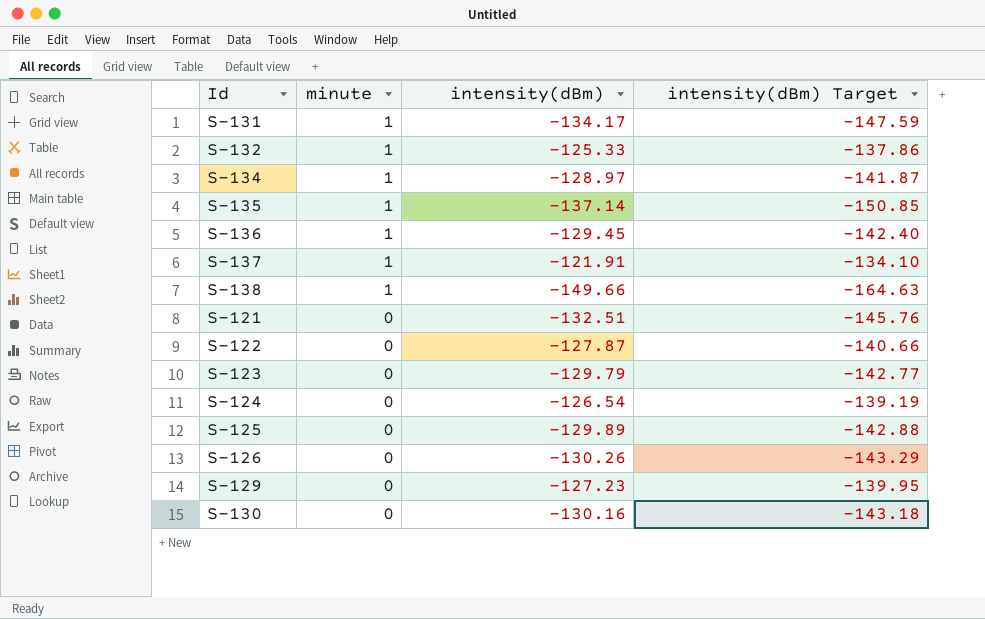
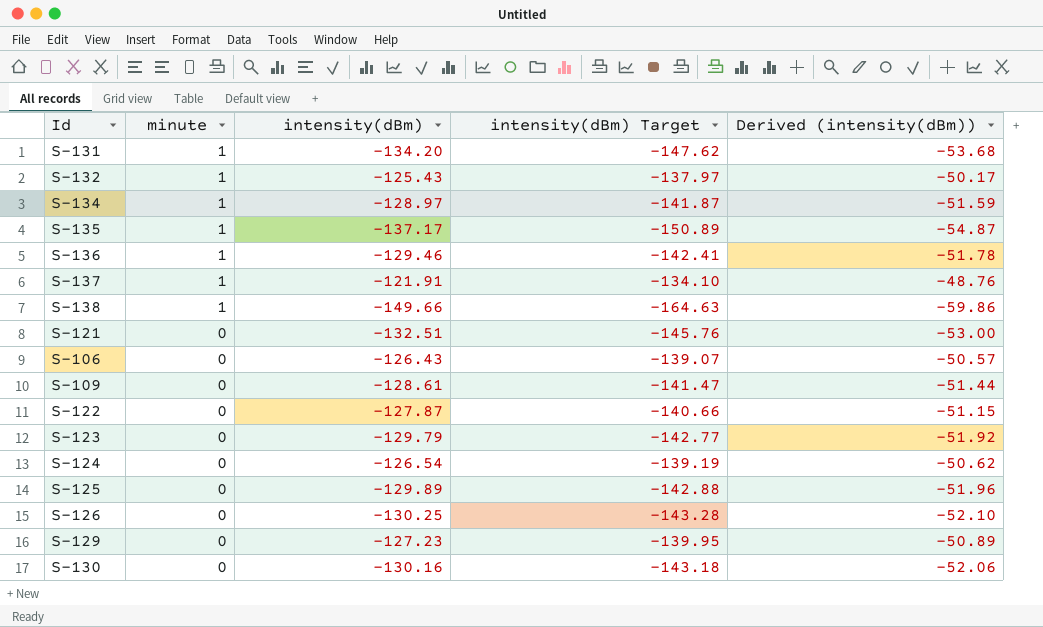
column Derived (intensity(dBm)) | formula: none -> [intensity(dBm)] * 0.4
S-131 | intensity(dBm): -134.17 -> -134.20
S-131 | intensity(dBm) Target: -147.59 -> -147.62
S-132 | intensity(dBm): -125.33 -> -125.43
S-132 | intensity(dBm) Target: -137.86 -> -137.97
S-135 | intensity(dBm): -137.14 -> -137.17
S-135 | intensity(dBm) Target: -150.85 -> -150.89
S-136 | intensity(dBm): -129.45 -> -129.46
S-136 | intensity(dBm) Target: -142.40 -> -142.41
row S-106: none -> 0 | -126.43 | -139.07 | -50.57
row S-109: none -> 0 | -128.61 | -141.47 | -51.44
S-126 | intensity(dBm): -130.26 -> -130.25
S-126 | intensity(dBm) Target: -143.29 -> -143.28

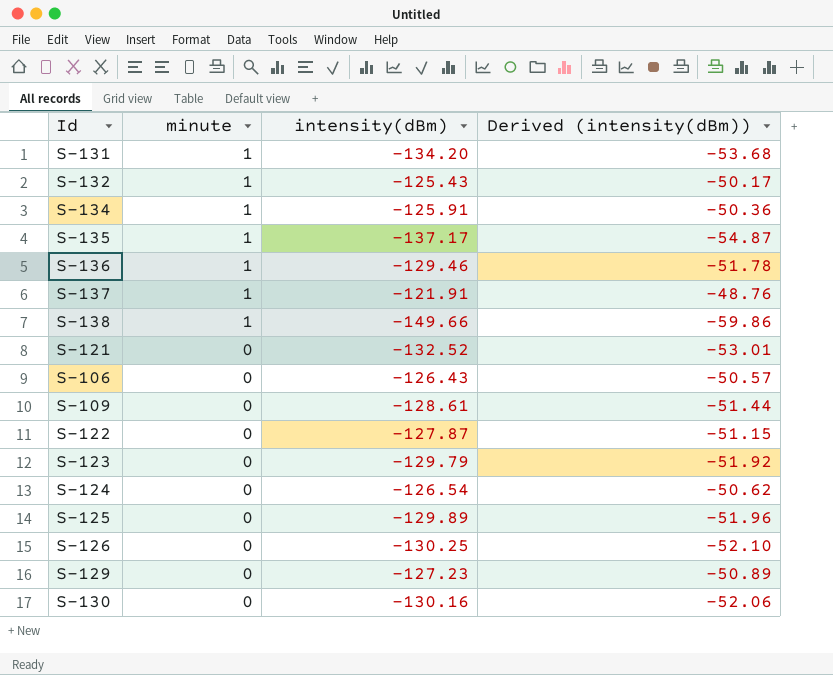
column intensity(dBm) Target | formula: [intensity(dBm)] * 1.1 -> none
S-134 | intensity(dBm): -128.97 -> -125.91
S-134 | Derived (intensity(dBm)): -51.59 -> -50.36
S-121 | intensity(dBm): -132.51 -> -132.52
S-121 | Derived (intensity(dBm)): -53.00 -> -53.01

